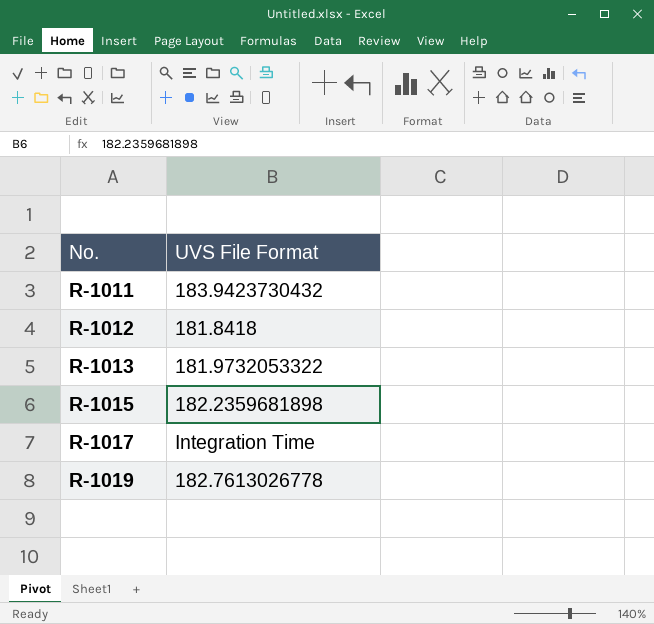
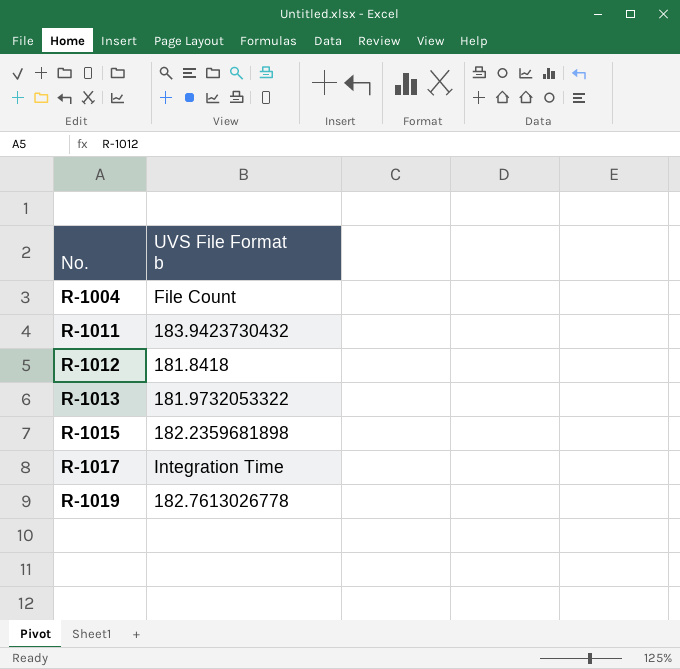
column name: UVS File Format -> UVS File Format b
row R-1004: none -> File Count

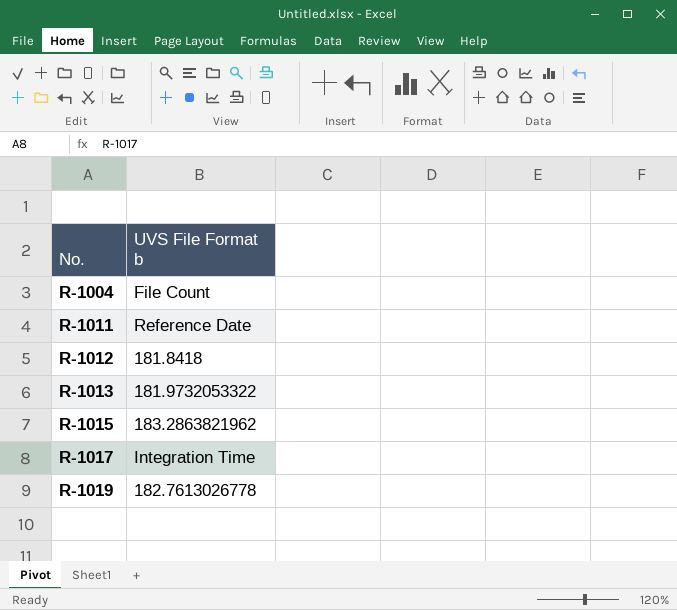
R-1011 | UVS File Format b: 183.9423730432 -> Reference Date
R-1015 | UVS File Format b: 182.2359681898 -> 183.2863821962

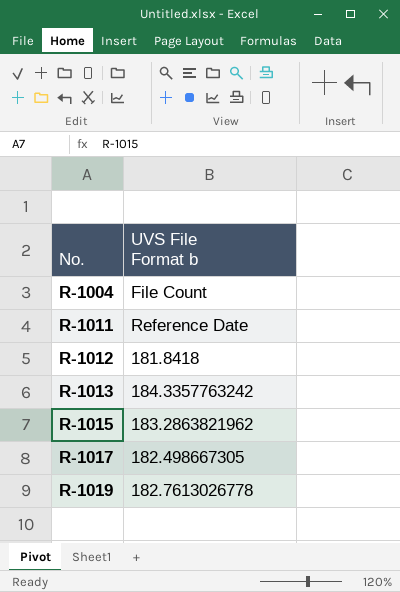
R-1013 | UVS File Format b: 181.9732053322 -> 184.3357763242
R-1017 | UVS File Format b: Integration Time -> 182.498667305

